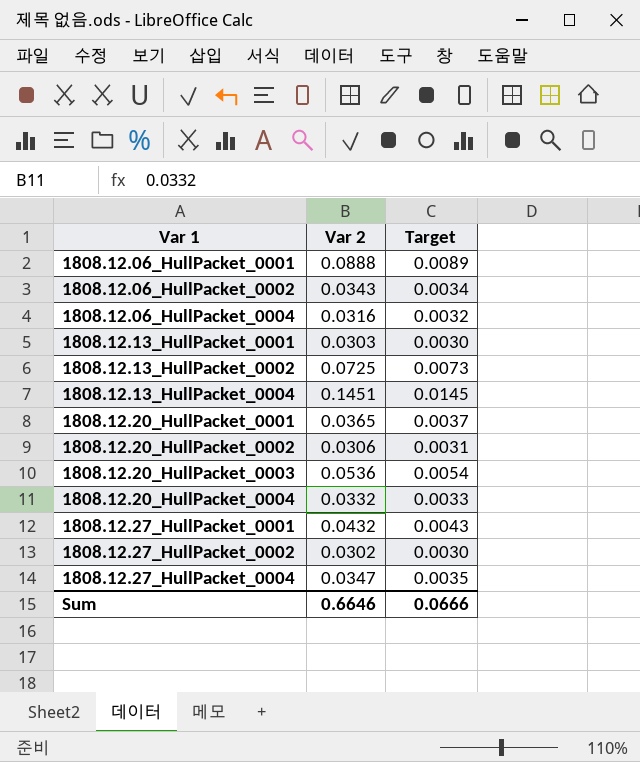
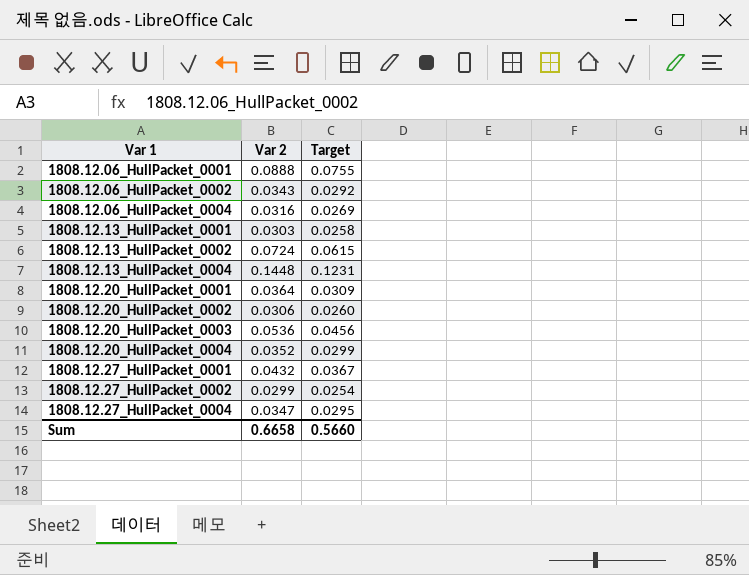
column Target | formula: [Var 2] * 0.1 -> [Var 2] * 0.85
1808.12.13_HullPacket_0002 | Var 2: 0.0725 -> 0.0724
1808.12.13_HullPacket_0004 | Var 2: 0.1451 -> 0.1448
1808.12.20_HullPacket_0001 | Var 2: 0.0365 -> 0.0364
1808.12.20_HullPacket_0004 | Var 2: 0.0332 -> 0.0352
1808.12.27_HullPacket_0002 | Var 2: 0.0302 -> 0.0299
Sum | Var 2: 0.6646 -> 0.6658
Sum | Target: 0.0666 -> 0.5660

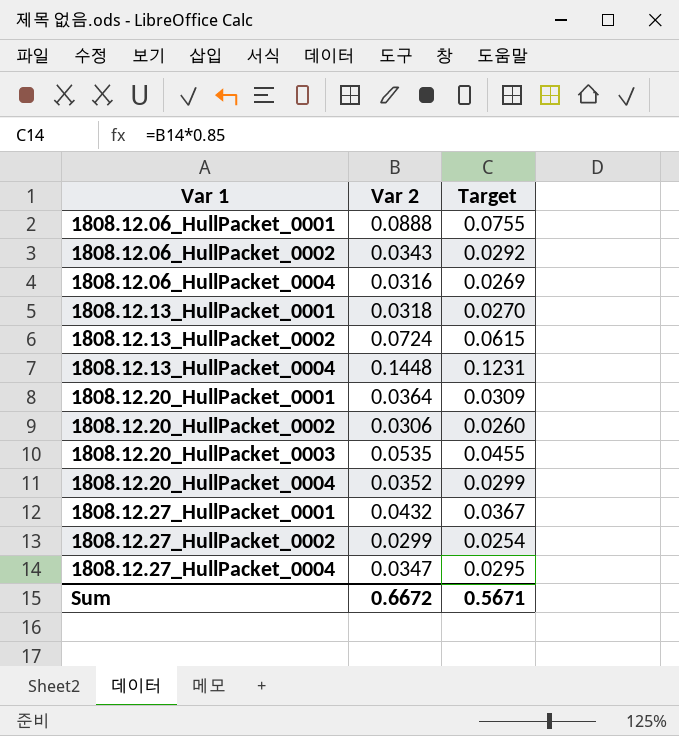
1808.12.13_HullPacket_0001 | Var 2: 0.0303 -> 0.0318
1808.12.13_HullPacket_0001 | Target: 0.0258 -> 0.0270
1808.12.20_HullPacket_0003 | Var 2: 0.0536 -> 0.0535
1808.12.20_HullPacket_0003 | Target: 0.0456 -> 0.0455
Sum | Var 2: 0.6658 -> 0.6672
Sum | Target: 0.5660 -> 0.5671

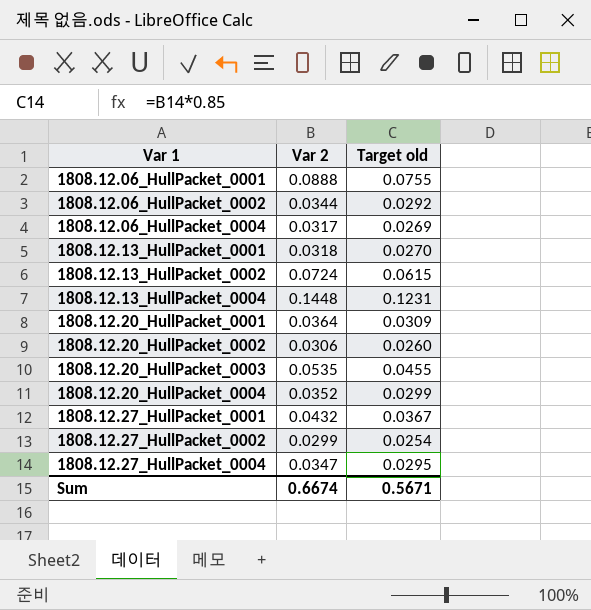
column name: Target -> Target old
1808.12.06_HullPacket_0002 | Var 2: 0.0343 -> 0.0344
1808.12.06_HullPacket_0004 | Var 2: 0.0316 -> 0.0317
Sum | Var 2: 0.6672 -> 0.6674

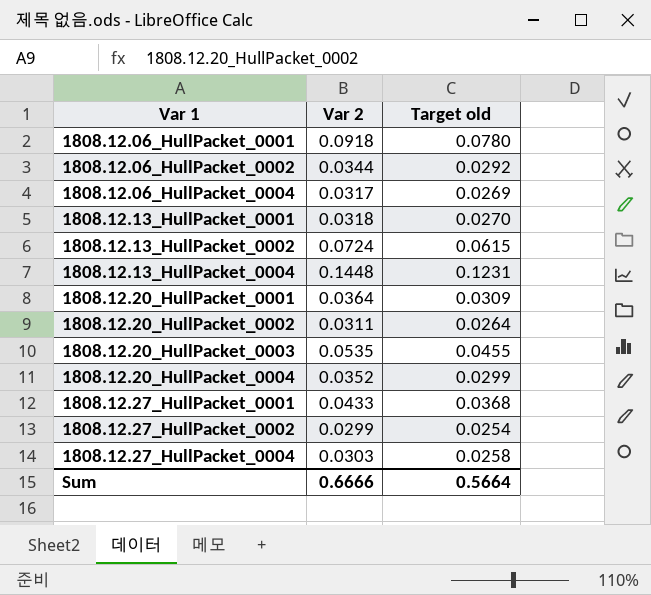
1808.12.06_HullPacket_0001 | Var 2: 0.0888 -> 0.0918
1808.12.06_HullPacket_0001 | Target old: 0.0755 -> 0.0780
1808.12.20_HullPacket_0002 | Var 2: 0.0306 -> 0.0311
1808.12.20_HullPacket_0002 | Target old: 0.0260 -> 0.0264
1808.12.27_HullPacket_0001 | Var 2: 0.0432 -> 0.0433
1808.12.27_HullPacket_0001 | Target old: 0.0367 -> 0.0368
1808.12.27_HullPacket_0004 | Var 2: 0.0347 -> 0.0303
1808.12.27_HullPacket_0004 | Target old: 0.0295 -> 0.0258
Sum | Var 2: 0.6674 -> 0.6666
Sum | Target old: 0.5671 -> 0.5664

